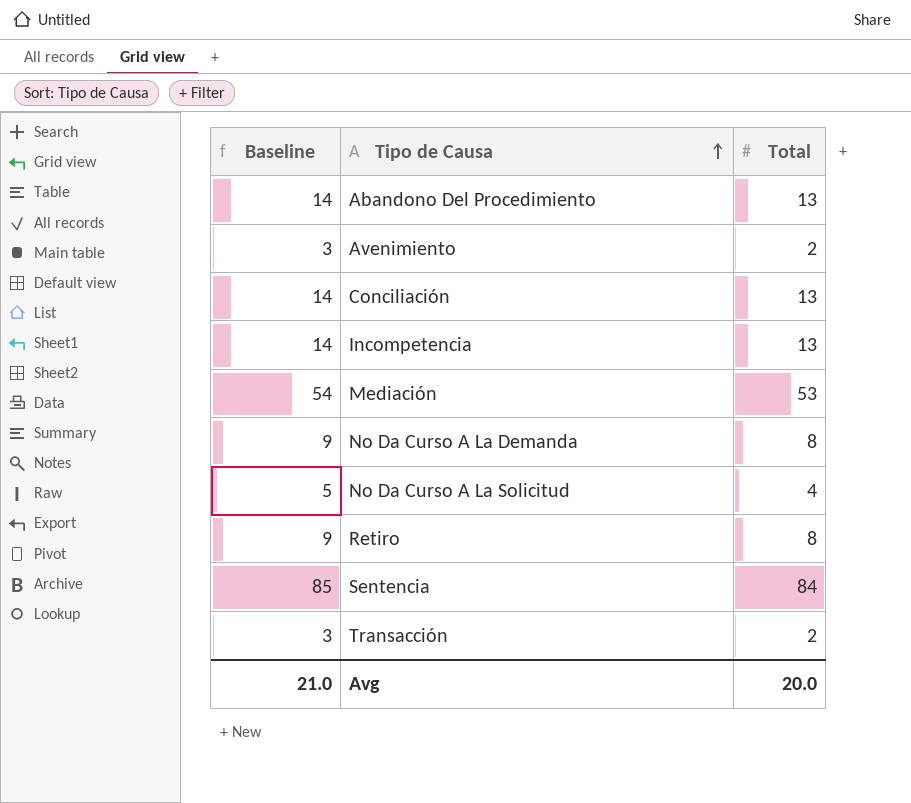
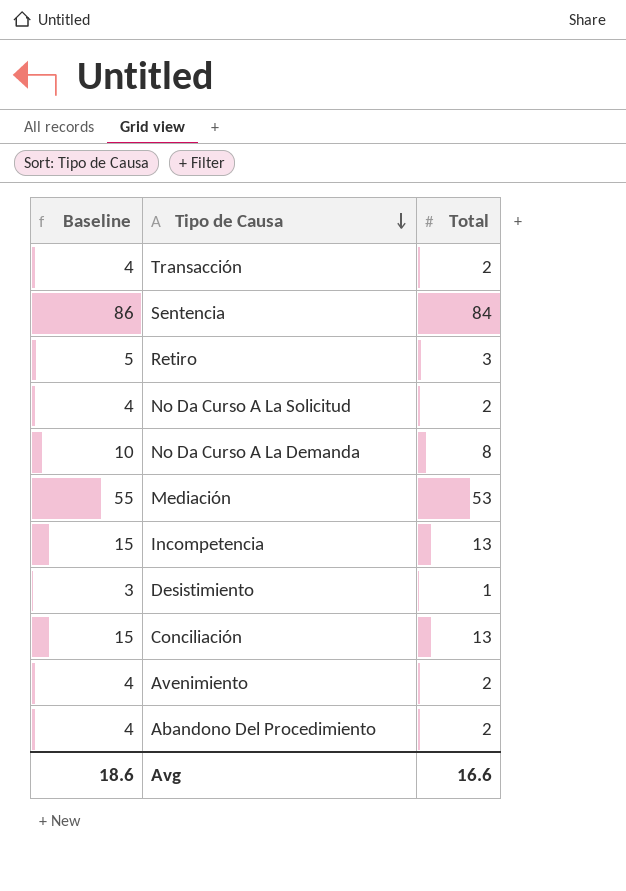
row order: Tipo de Causa ascending -> Tipo de Causa descending
column Baseline | formula: [Total] + 1 -> [Total] + 2
Retiro | Total: 8 -> 3
No Da Curso A La Solicitud | Total: 4 -> 2
row Desistimiento: none -> 3 | 1
Abandono Del Procedimiento | Total: 13 -> 2
Avg | Baseline: 21.0 -> 18.6
Avg | Total: 20.0 -> 16.6

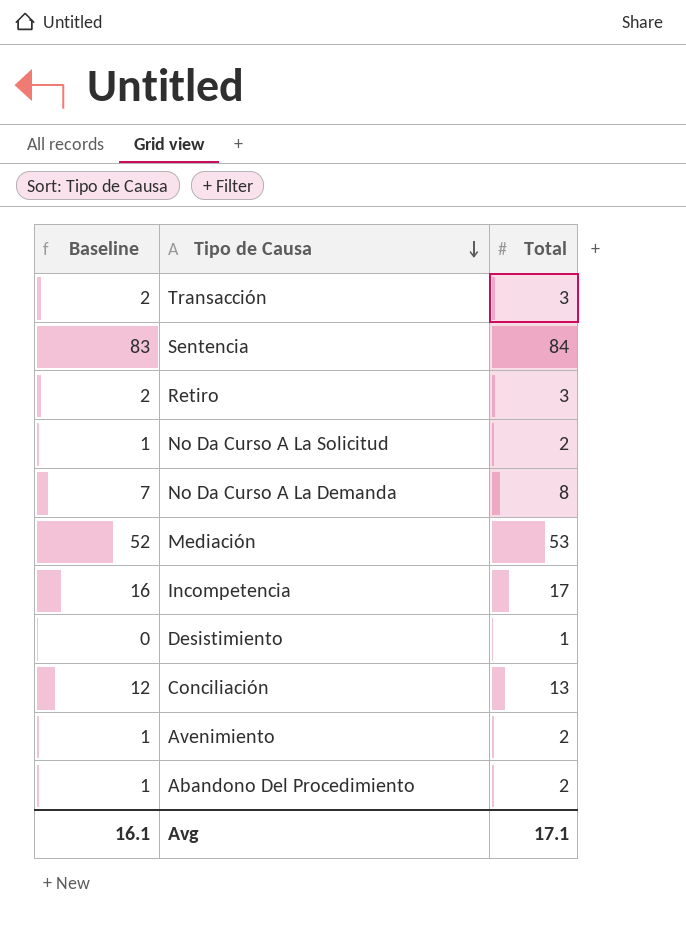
column Baseline | formula: [Total] + 2 -> [Total] - 1
Transacción | Total: 2 -> 3
Incompetencia | Total: 13 -> 17
Avg | Baseline: 18.6 -> 16.1
Avg | Total: 16.6 -> 17.1

